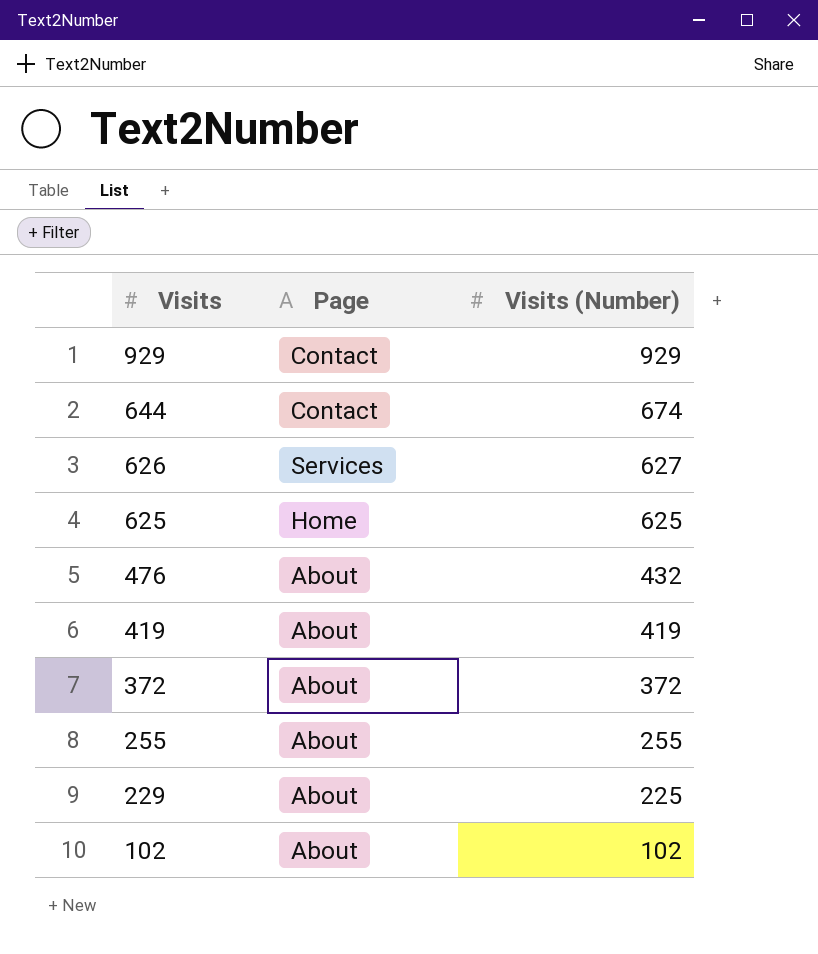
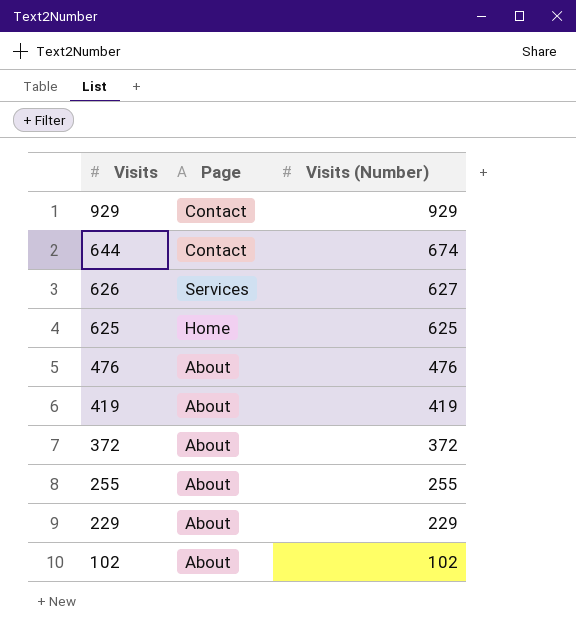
476 | Visits (Number): 432 -> 476
229 | Visits (Number): 225 -> 229

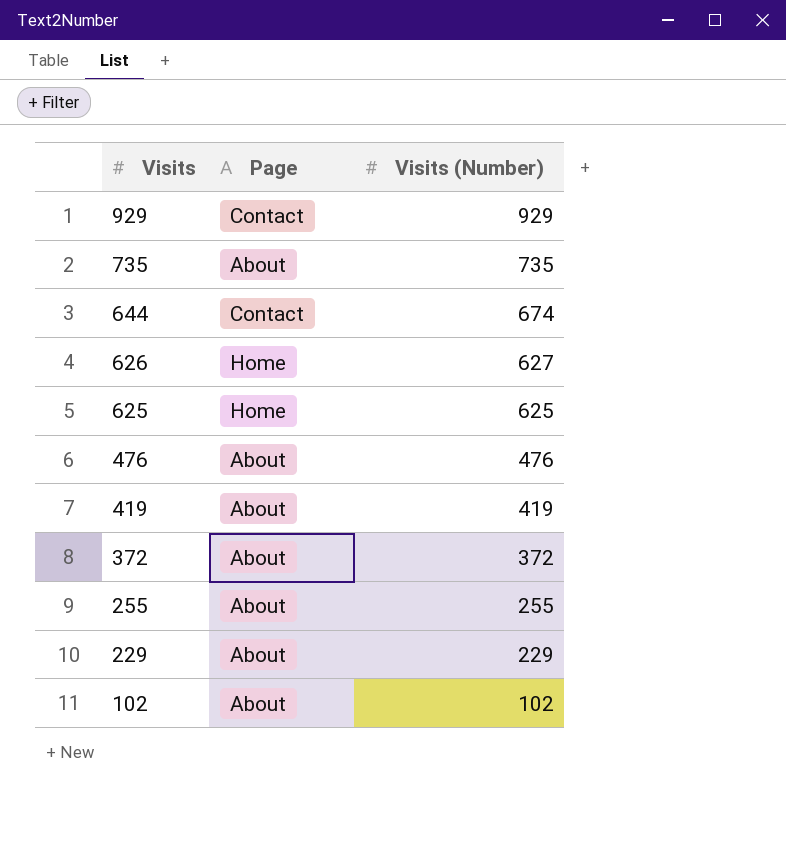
row 735: none -> About | 735
626 | Page: Services -> Home

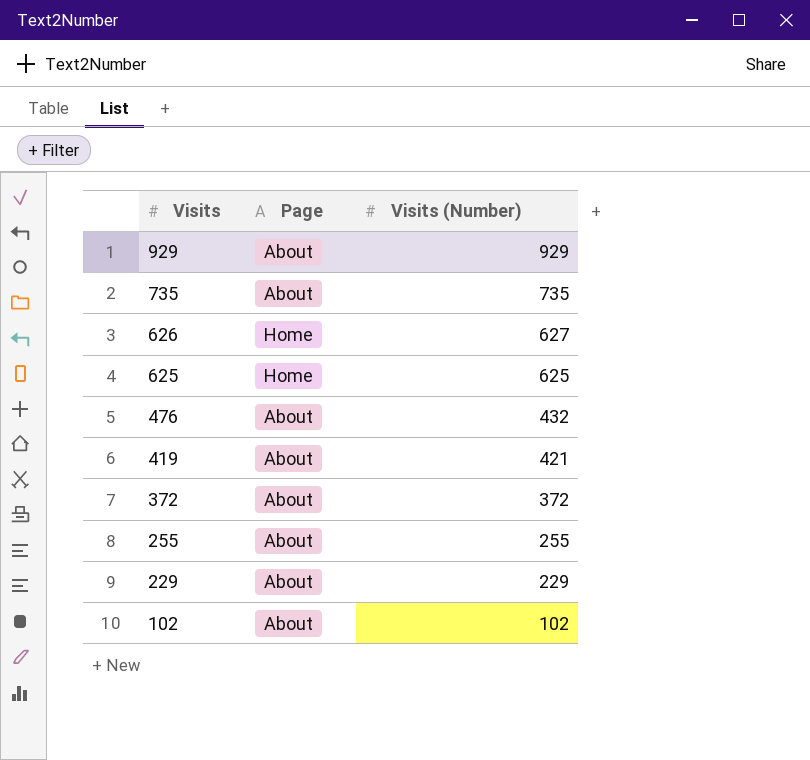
row 644: Contact | 674 -> none
929 | Page: Contact -> About
476 | Visits (Number): 476 -> 432
419 | Visits (Number): 419 -> 421

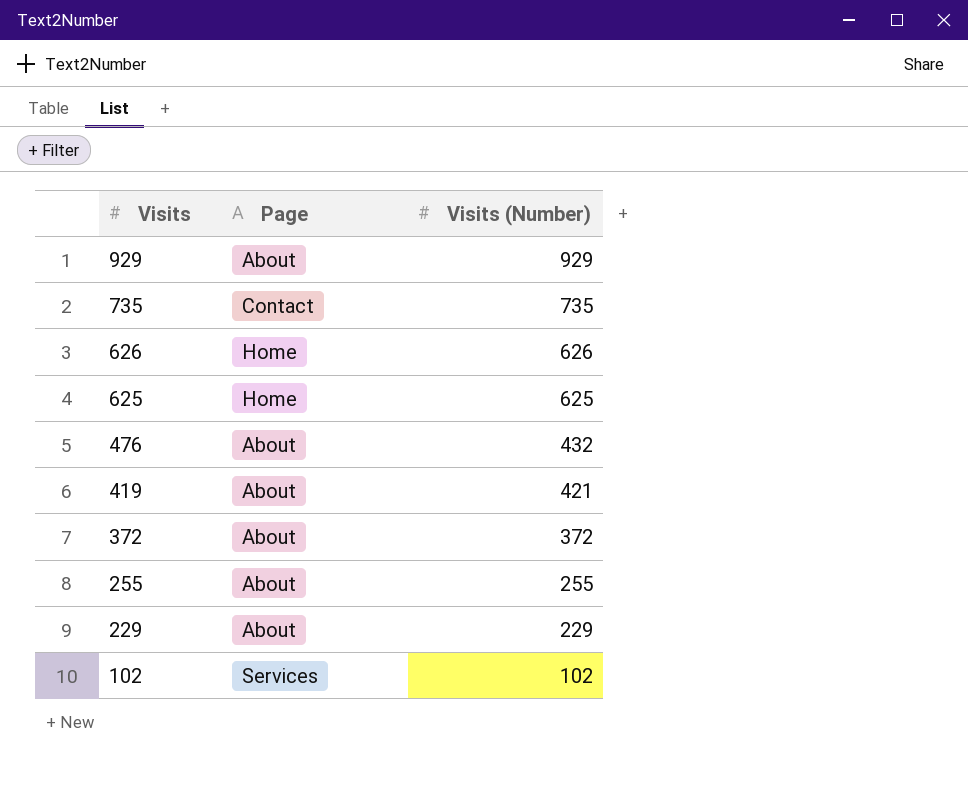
735 | Page: About -> Contact
626 | Visits (Number): 627 -> 626
102 | Page: About -> Services

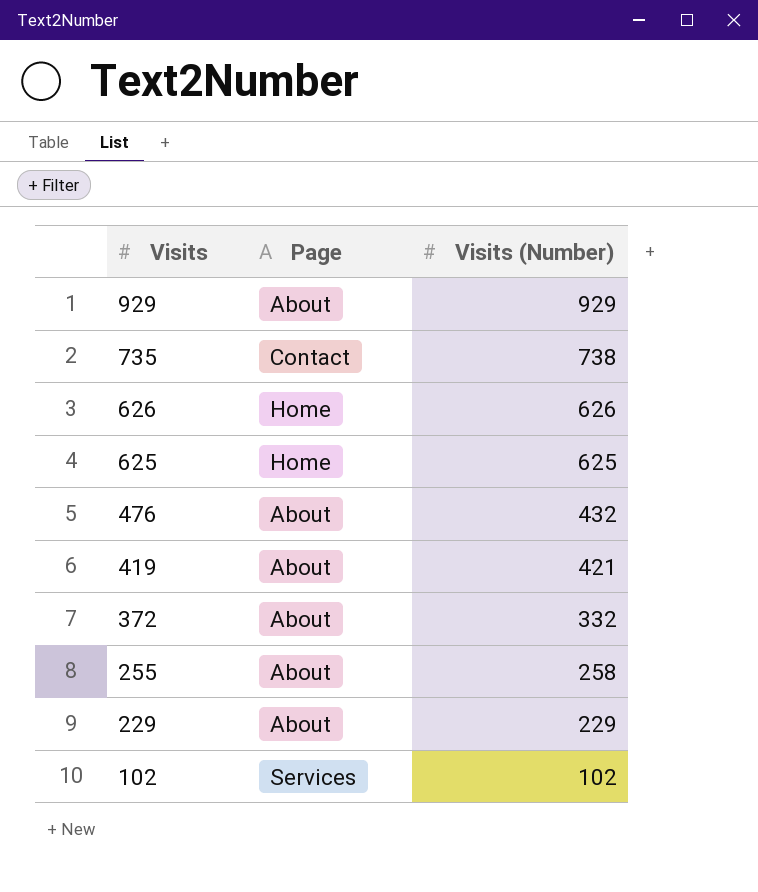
735 | Visits (Number): 735 -> 738
372 | Visits (Number): 372 -> 332
255 | Visits (Number): 255 -> 258

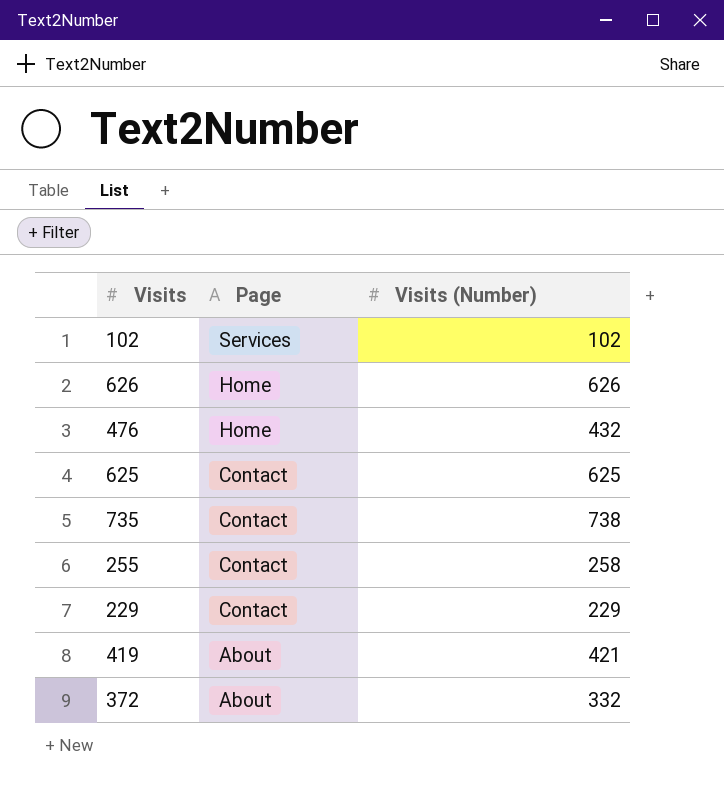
row order: Visits descending -> Page descending
row 929: About | 929 -> none
476 | Page: About -> Home
625 | Page: Home -> Contact
255 | Page: About -> Contact
229 | Page: About -> Contact

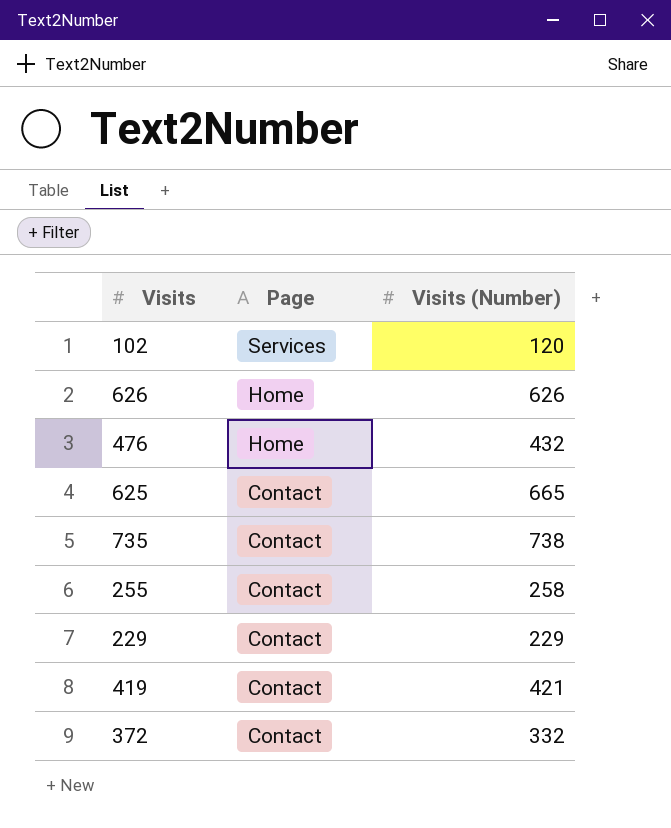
102 | Visits (Number): 102 -> 120
625 | Visits (Number): 625 -> 665
419 | Page: About -> Contact
372 | Page: About -> Contact

